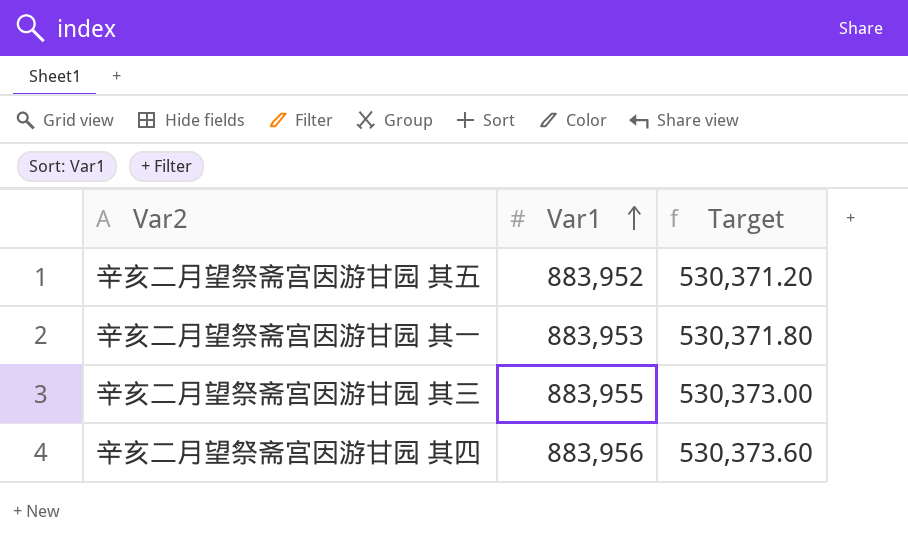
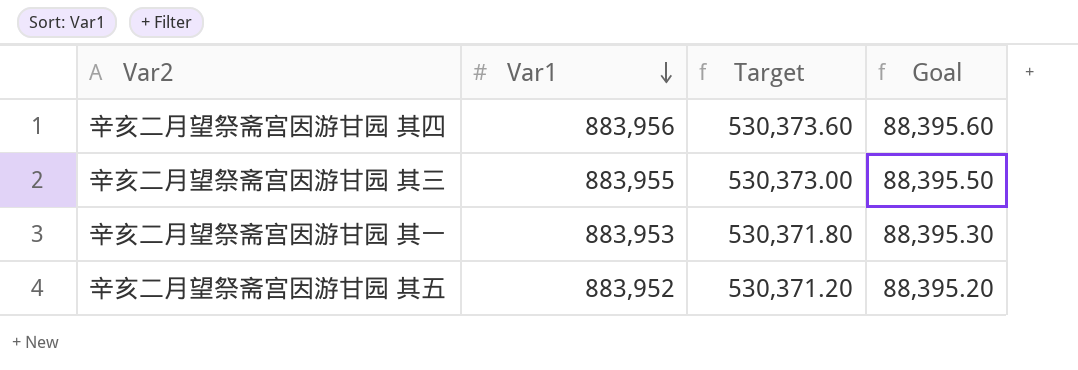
row order: Var1 ascending -> Var1 descending
column Goal | formula: none -> [Var1] * 0.1

